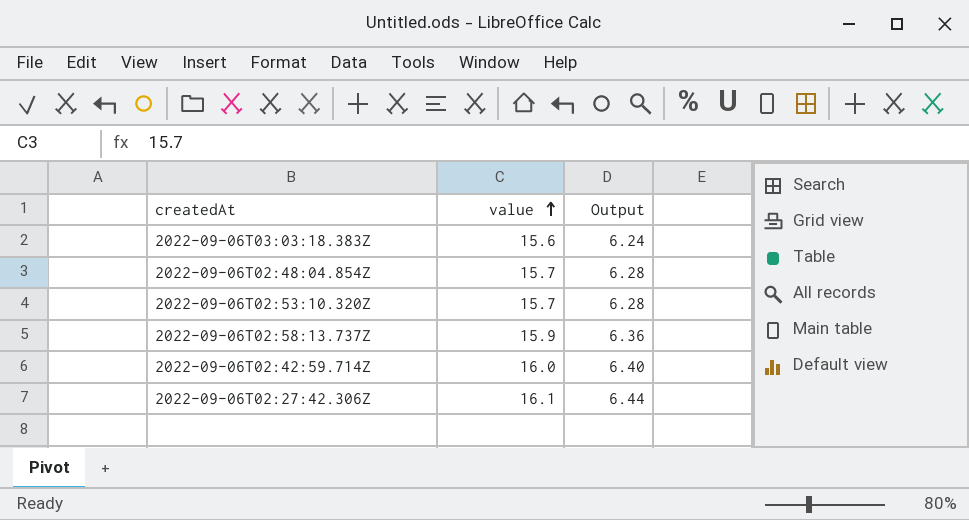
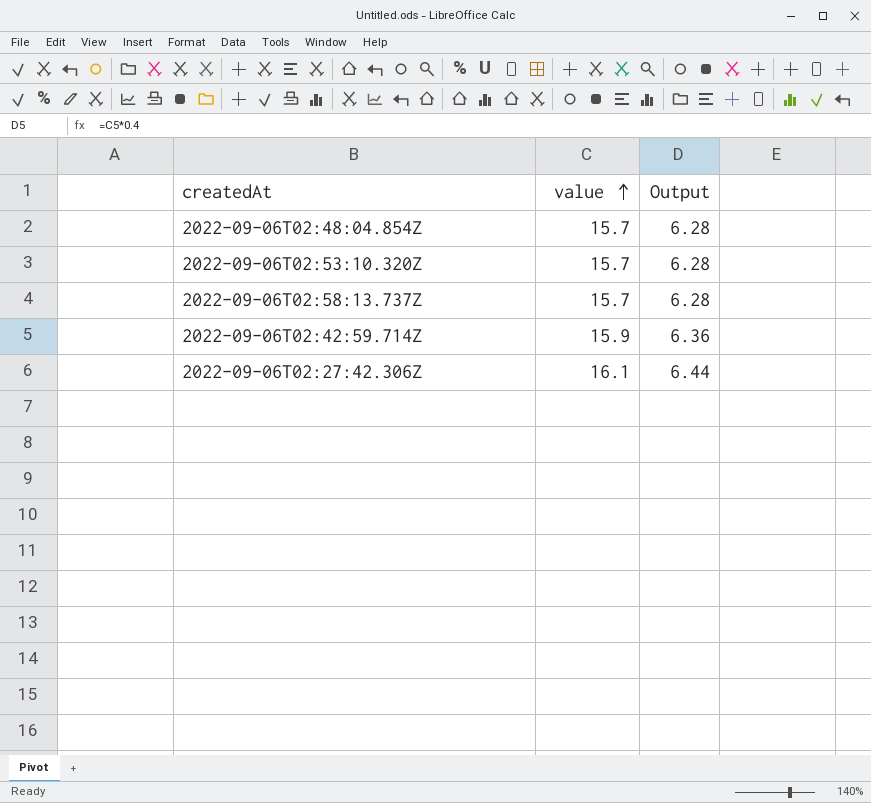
row 2022-09-06T03:03:18.383Z: 15.6 | 6.24 -> none
2022-09-06T02:58:13.737Z | value: 15.9 -> 15.7
2022-09-06T02:58:13.737Z | Output: 6.36 -> 6.28
2022-09-06T02:42:59.714Z | value: 16.0 -> 15.9
2022-09-06T02:42:59.714Z | Output: 6.40 -> 6.36

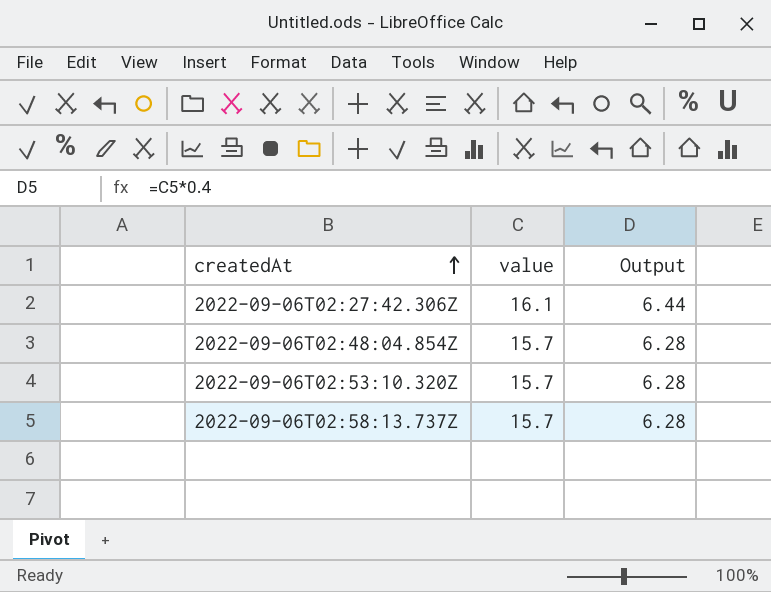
row order: value ascending -> createdAt ascending
row 2022-09-06T02:42:59.714Z: 15.9 | 6.36 -> none

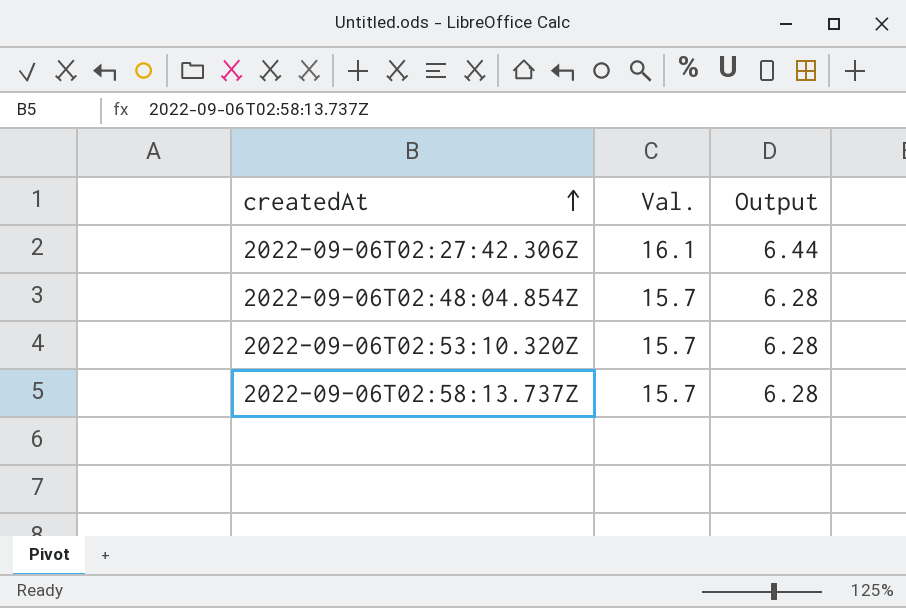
column name: value -> Val.

